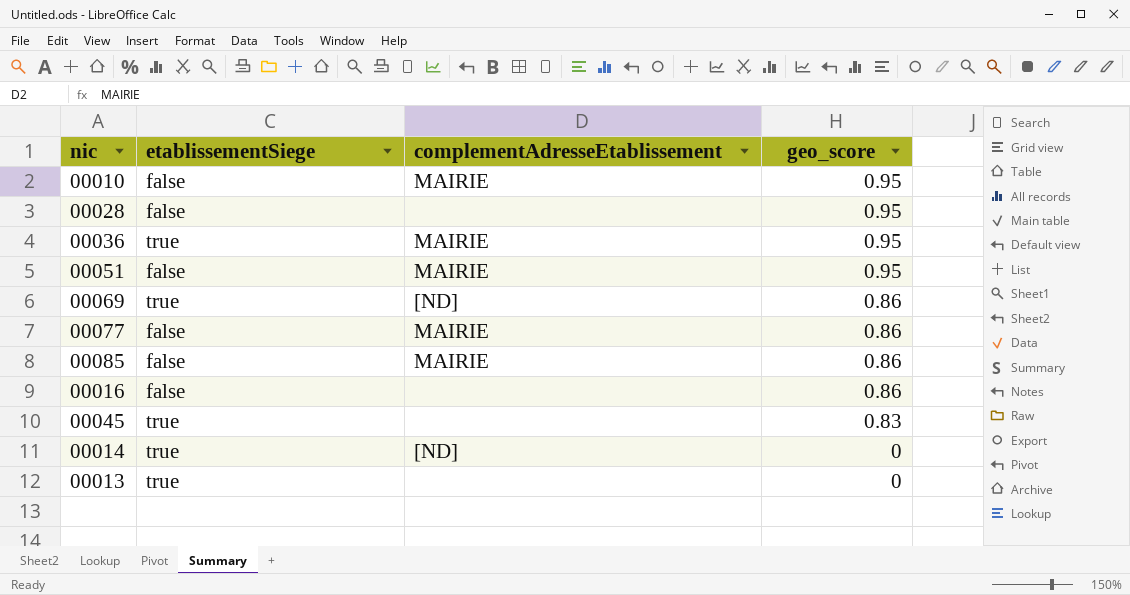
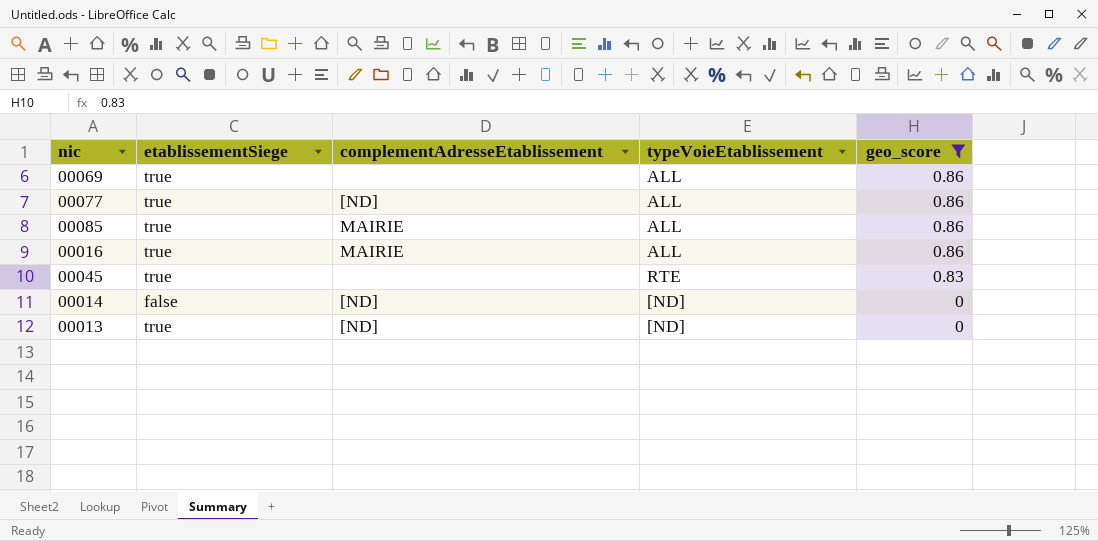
filter: none -> geo_score != 0.95
column typeVoieEtablissement | position: none -> 4
00069 | complementAdresseEtablissement: [ND] -> none
00077 | etablissementSiege: false -> true
00077 | complementAdresseEtablissement: MAIRIE -> [ND]
00085 | etablissementSiege: false -> true
00016 | etablissementSiege: false -> true
00016 | complementAdresseEtablissement: none -> MAIRIE
00014 | etablissementSiege: true -> false
00013 | complementAdresseEtablissement: none -> [ND]

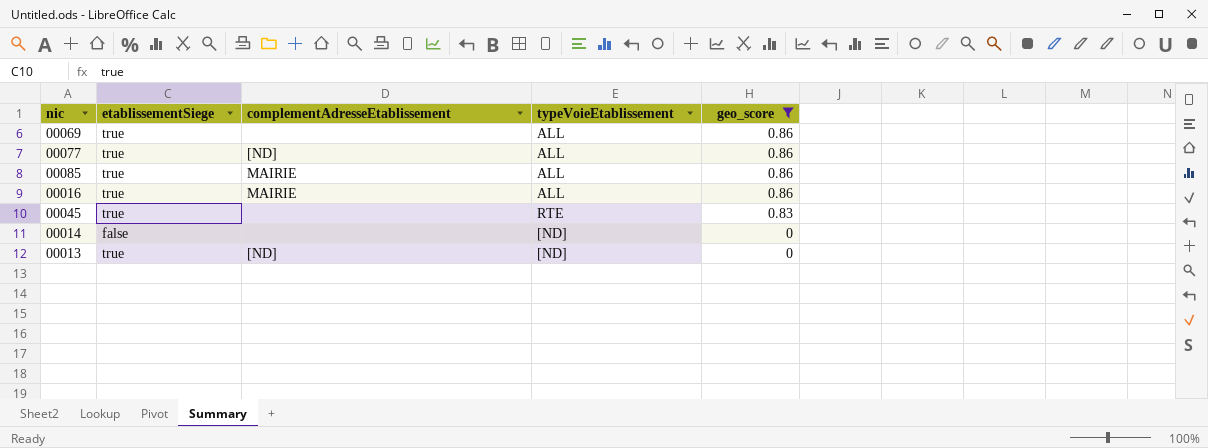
00014 | complementAdresseEtablissement: [ND] -> none

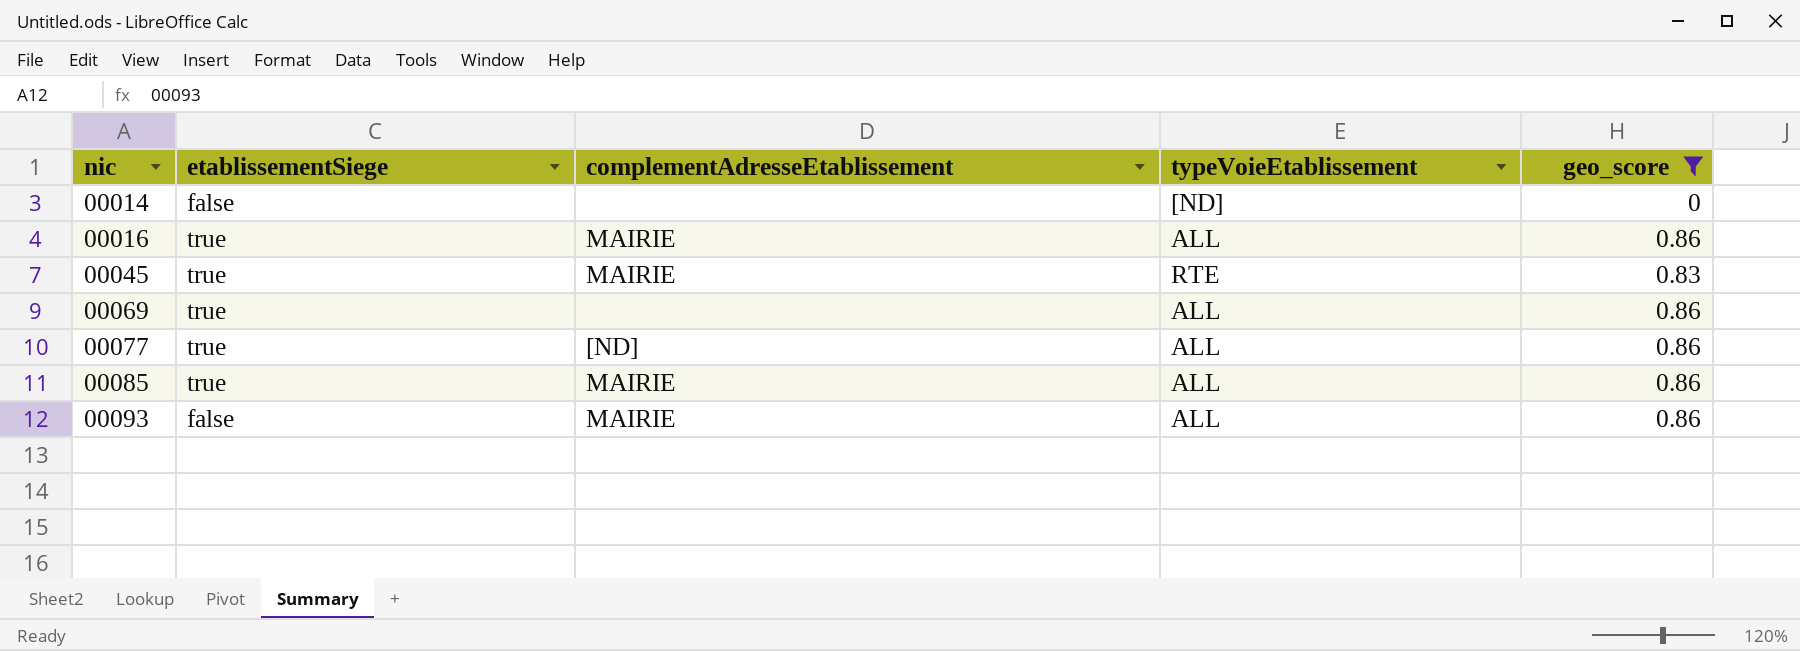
row order: geo_score descending -> nic ascending
row 00013: true | [ND] | [ND] | 0 -> none
00045 | complementAdresseEtablissement: none -> MAIRIE
row 00093: none -> false | MAIRIE | ALL | 0.86

